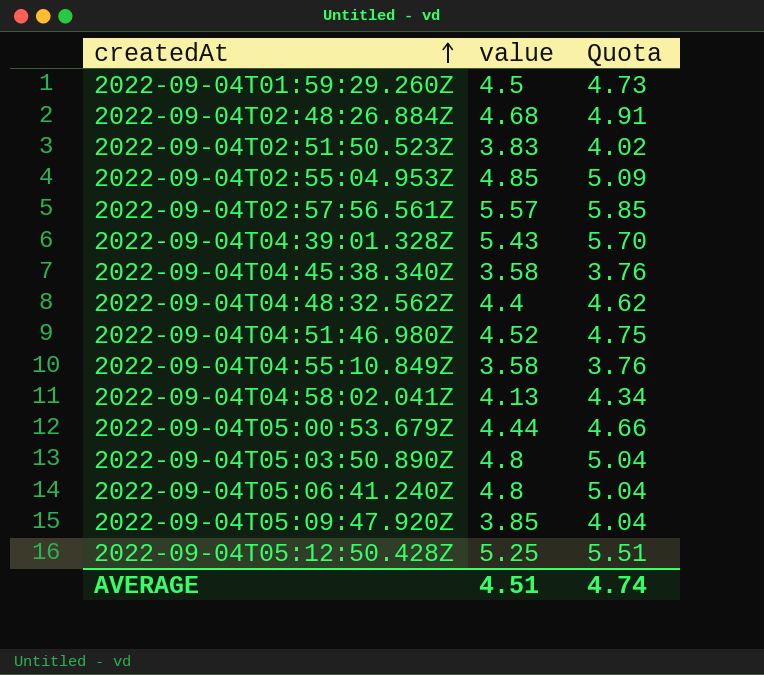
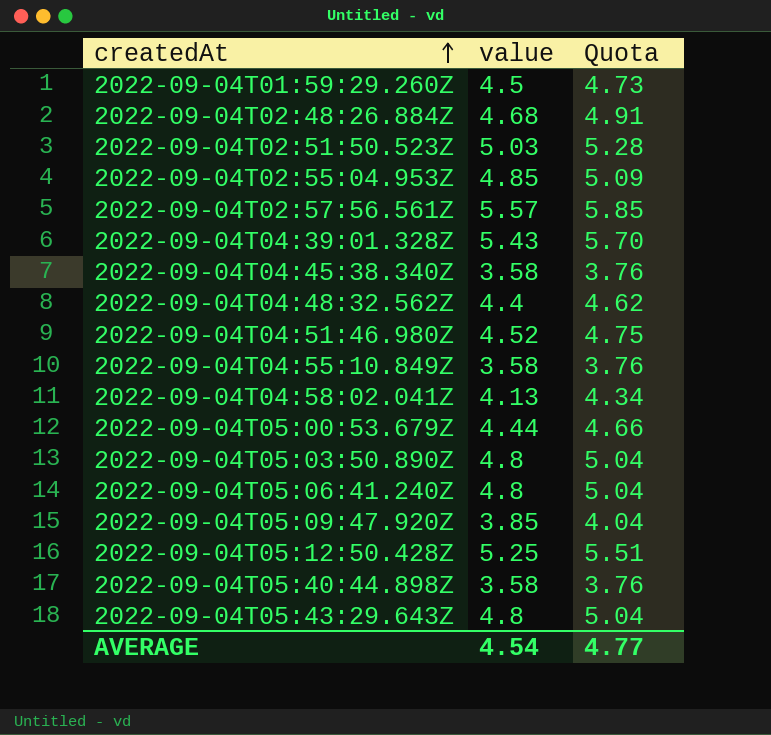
2022-09-04T02:51:50.523Z | value: 3.83 -> 5.03
2022-09-04T02:51:50.523Z | Quota: 4.02 -> 5.28
row 2022-09-04T05:40:44.898Z: none -> 3.58 | 3.76
row 2022-09-04T05:43:29.643Z: none -> 4.8 | 5.04
AVERAGE | value: 4.51 -> 4.54
AVERAGE | Quota: 4.74 -> 4.77

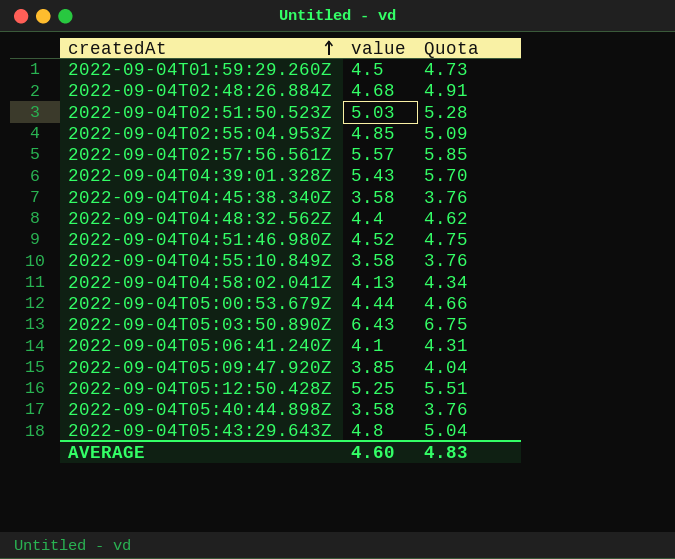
2022-09-04T05:03:50.890Z | value: 4.8 -> 6.43
2022-09-04T05:03:50.890Z | Quota: 5.04 -> 6.75
2022-09-04T05:06:41.240Z | value: 4.8 -> 4.1
2022-09-04T05:06:41.240Z | Quota: 5.04 -> 4.31
AVERAGE | value: 4.54 -> 4.60
AVERAGE | Quota: 4.77 -> 4.83

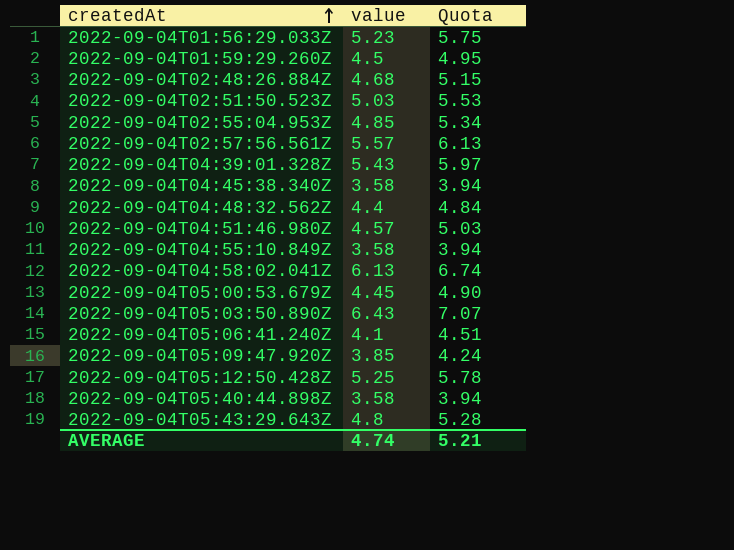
column Quota | formula: [value] * 1.05 -> [value] * 1.1
row 2022-09-04T01:56:29.033Z: none -> 5.23 | 5.75
2022-09-04T04:51:46.980Z | value: 4.52 -> 4.57
2022-09-04T04:58:02.041Z | value: 4.13 -> 6.13
2022-09-04T05:00:53.679Z | value: 4.44 -> 4.45
AVERAGE | value: 4.60 -> 4.74
AVERAGE | Quota: 4.83 -> 5.21

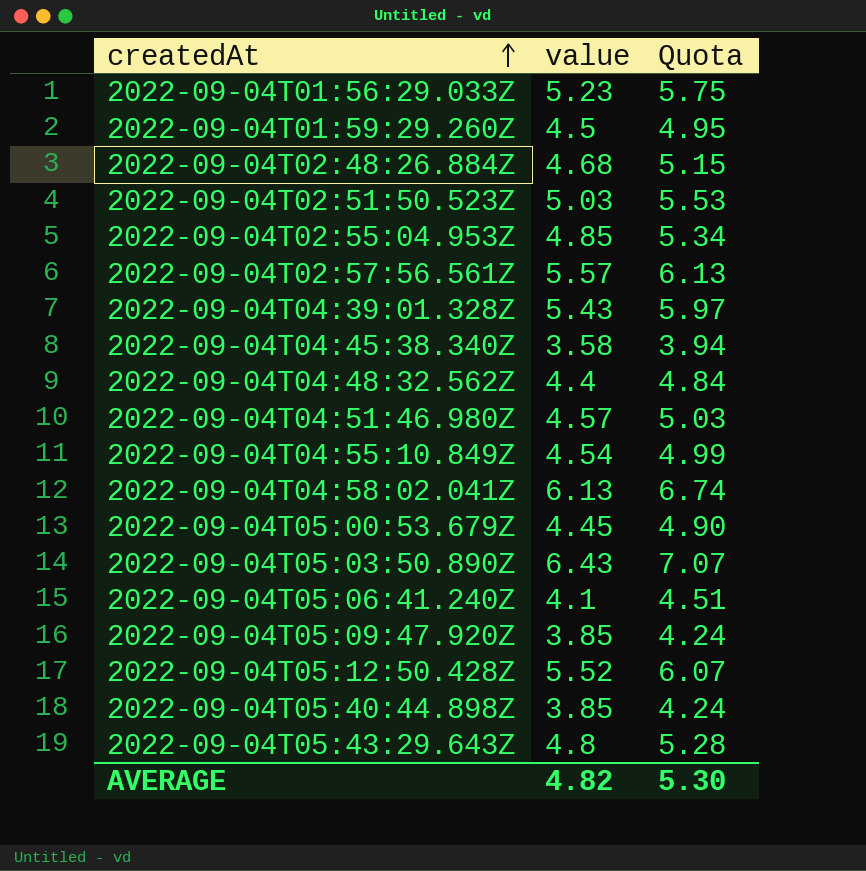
2022-09-04T04:55:10.849Z | value: 3.58 -> 4.54
2022-09-04T04:55:10.849Z | Quota: 3.94 -> 4.99
2022-09-04T05:12:50.428Z | value: 5.25 -> 5.52
2022-09-04T05:12:50.428Z | Quota: 5.78 -> 6.07
2022-09-04T05:40:44.898Z | value: 3.58 -> 3.85
2022-09-04T05:40:44.898Z | Quota: 3.94 -> 4.24
AVERAGE | value: 4.74 -> 4.82
AVERAGE | Quota: 5.21 -> 5.30

